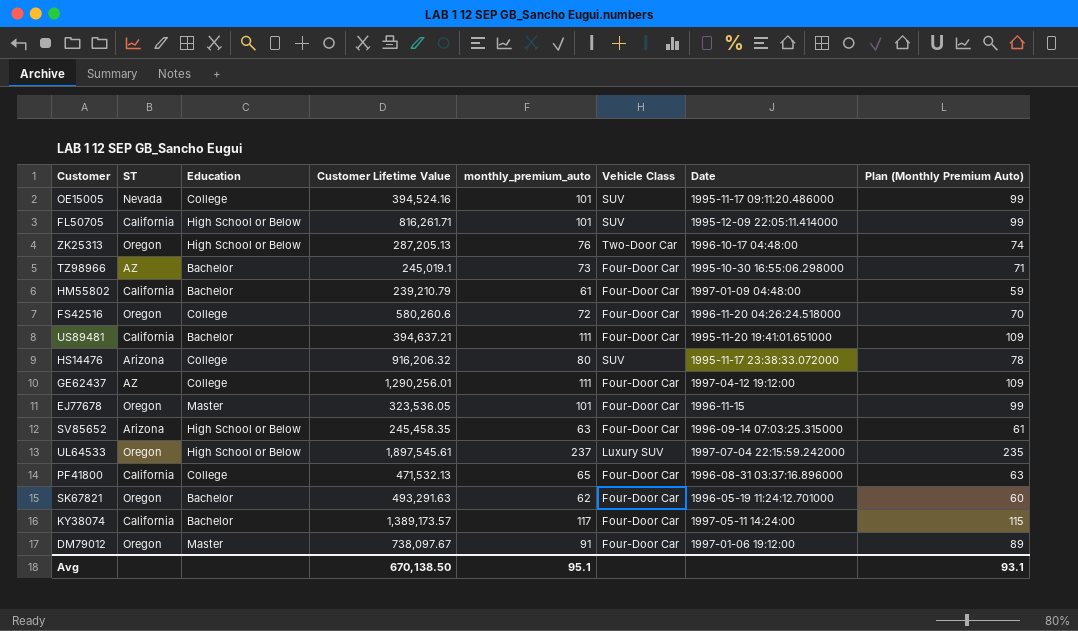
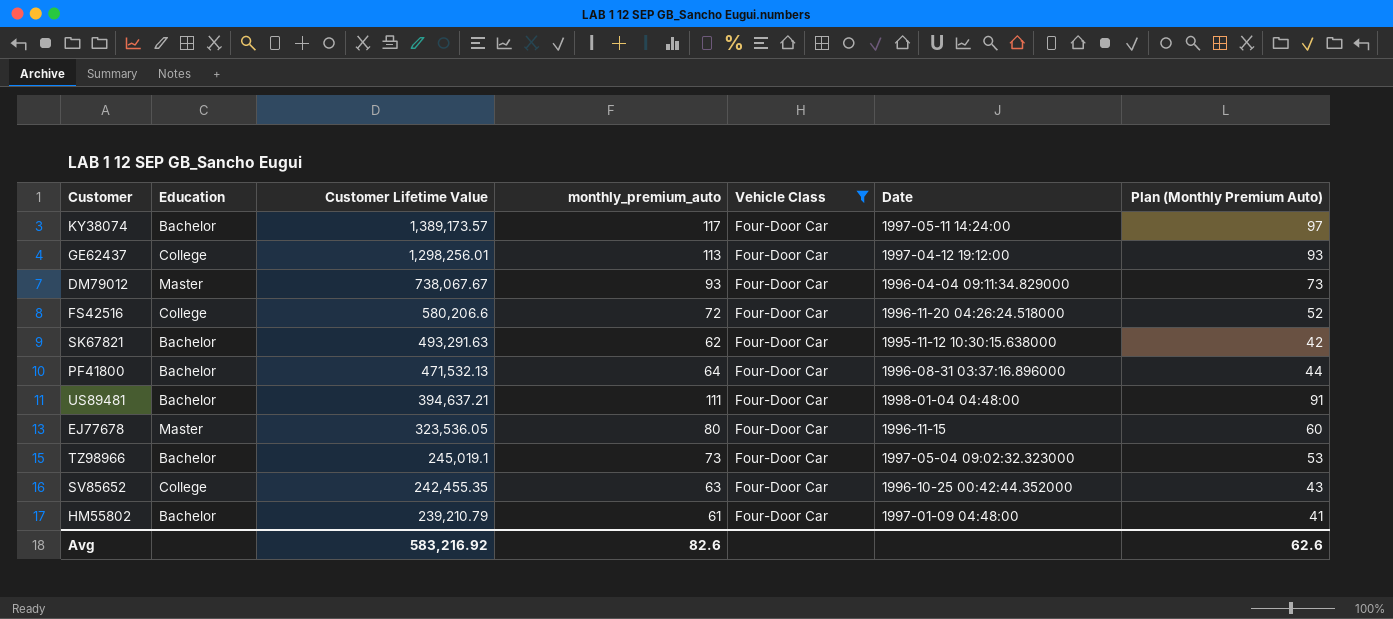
filter: none -> Vehicle Class = Four-Door Car
row order: none -> Customer Lifetime Value descending
column ST | position: 2 -> none
column Plan (Monthly Premium Auto) | formula: [monthly_premium_auto] - 2 -> [monthly_premium_auto] - 20
GE62437 | Customer Lifetime Value: 1,290,256.01 -> 1,298,256.01
GE62437 | monthly_premium_auto: 111 -> 113
DM79012 | Customer Lifetime Value: 738,097.67 -> 738,067.67
DM79012 | monthly_premium_auto: 91 -> 93
DM79012 | Date: 1997-01-06 19:12:00 -> 1996-04-04 09:11:34.829000
FS42516 | Customer Lifetime Value: 580,260.6 -> 580,206.6
SK67821 | Date: 1996-05-19 11:24:12.701000 -> 1995-11-12 10:30:15.638000
PF41800 | Education: College -> Bachelor
PF41800 | monthly_premium_auto: 65 -> 64
US89481 | Date: 1995-11-20 19:41:01.651000 -> 1998-01-04 04:48:00
EJ77678 | monthly_premium_auto: 101 -> 80
TZ98966 | Date: 1995-10-30 16:55:06.298000 -> 1997-05-04 09:02:32.323000
SV85652 | Education: High School or Below -> College
SV85652 | Customer Lifetime Value: 245,458.35 -> 242,455.35
SV85652 | Date: 1996-09-14 07:03:25.315000 -> 1996-10-25 00:42:44.352000
Avg | Customer Lifetime Value: 670,138.50 -> 583,216.92
Avg | monthly_premium_auto: 95.1 -> 82.6
Avg | Plan (Monthly Premium Auto): 93.1 -> 62.6

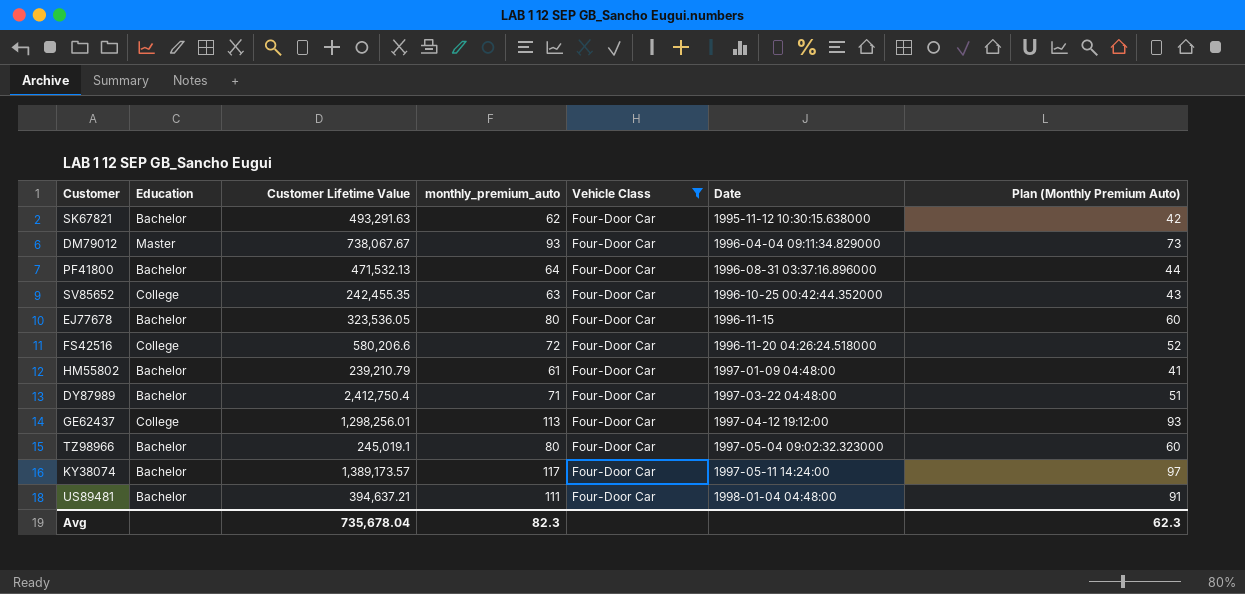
row order: Customer Lifetime Value descending -> Date ascending
EJ77678 | Education: Master -> Bachelor
row DY87989: none -> Bachelor | 2,412,750.4 | 71 | Four-Door Car | 1997-03-22 04:48:00 | 51
TZ98966 | monthly_premium_auto: 73 -> 80
TZ98966 | Plan (Monthly Premium Auto): 53 -> 60
Avg | Customer Lifetime Value: 583,216.92 -> 735,678.04
Avg | monthly_premium_auto: 82.6 -> 82.3
Avg | Plan (Monthly Premium Auto): 62.6 -> 62.3

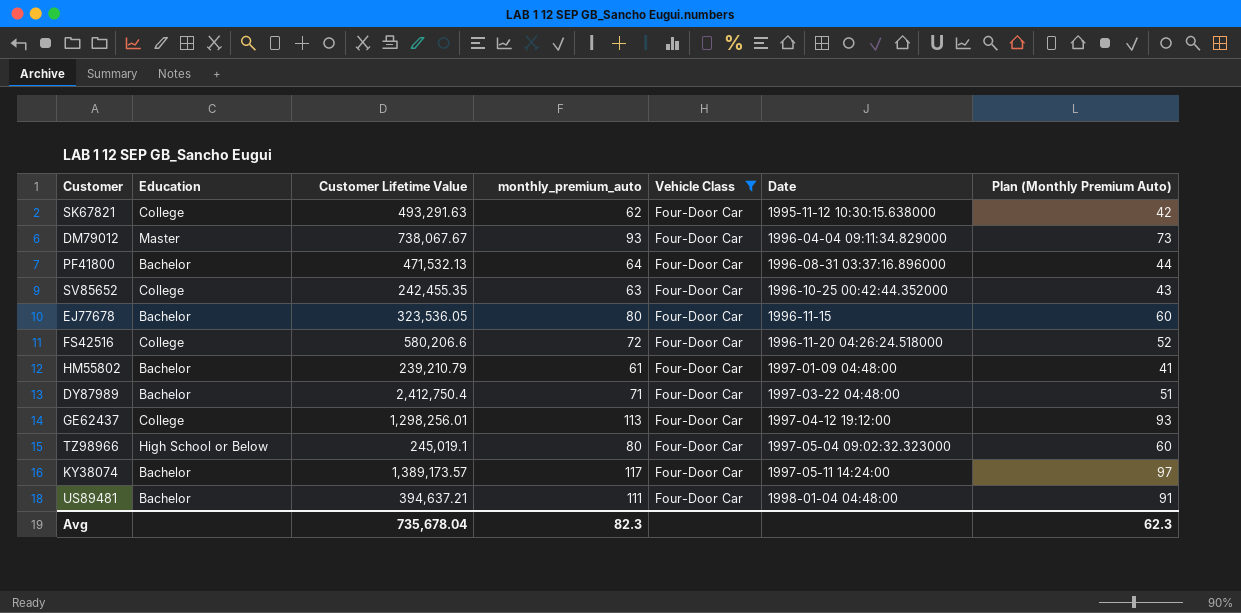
SK67821 | Education: Bachelor -> College
TZ98966 | Education: Bachelor -> High School or Below

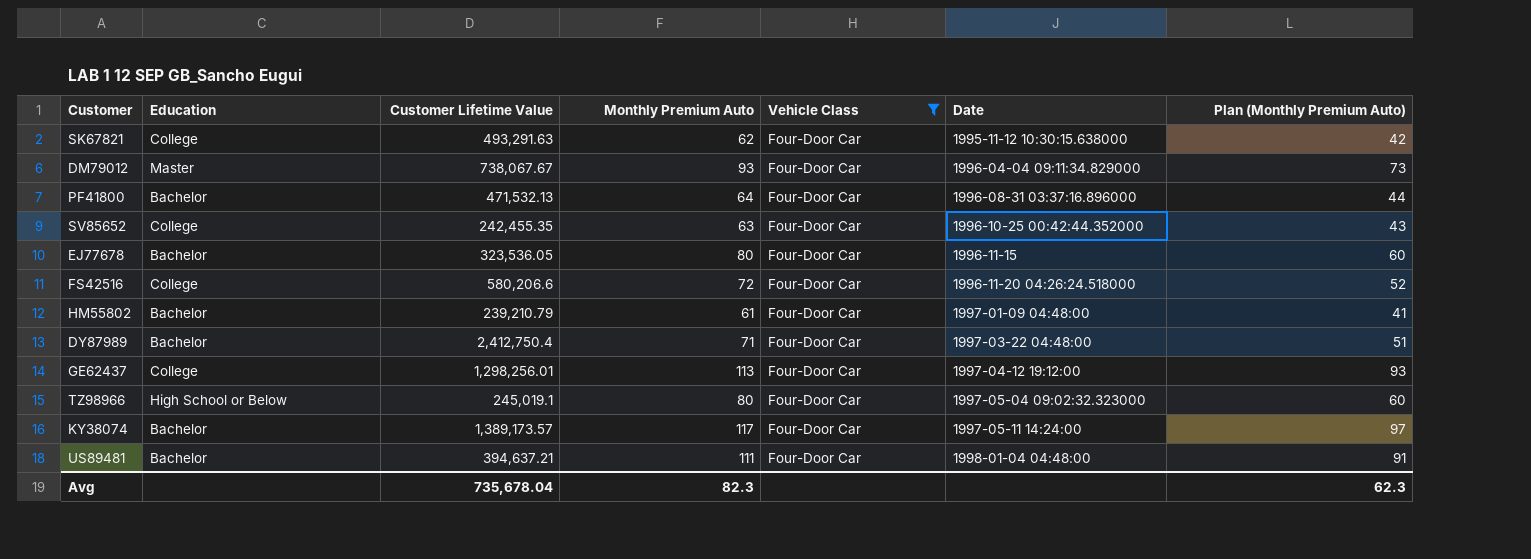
column name: monthly_premium_auto -> Monthly Premium Auto

